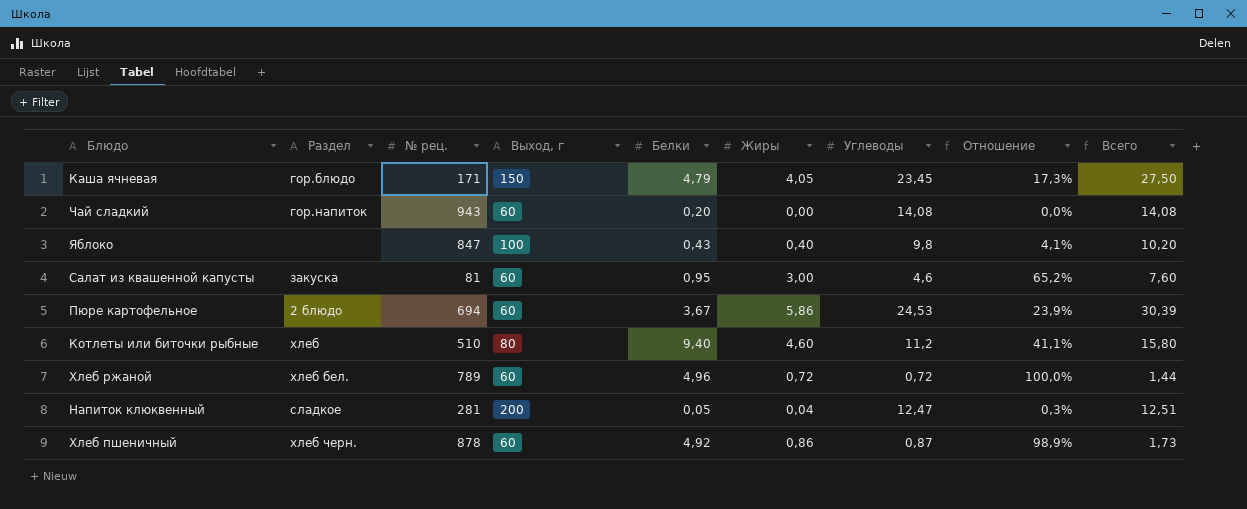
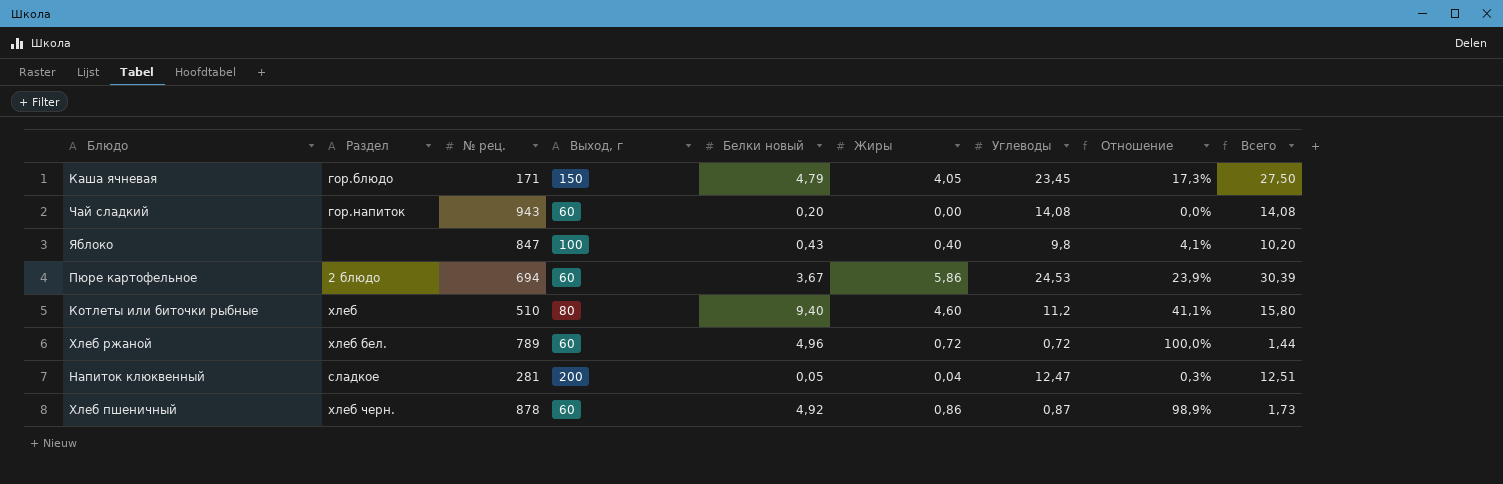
column name: Белки -> Белки новый
row Салат из квашенной капусты: закуска | 81 | 60 | 0,95 | 3,00 | 4,6 | 65,2% | 7,60 -> none

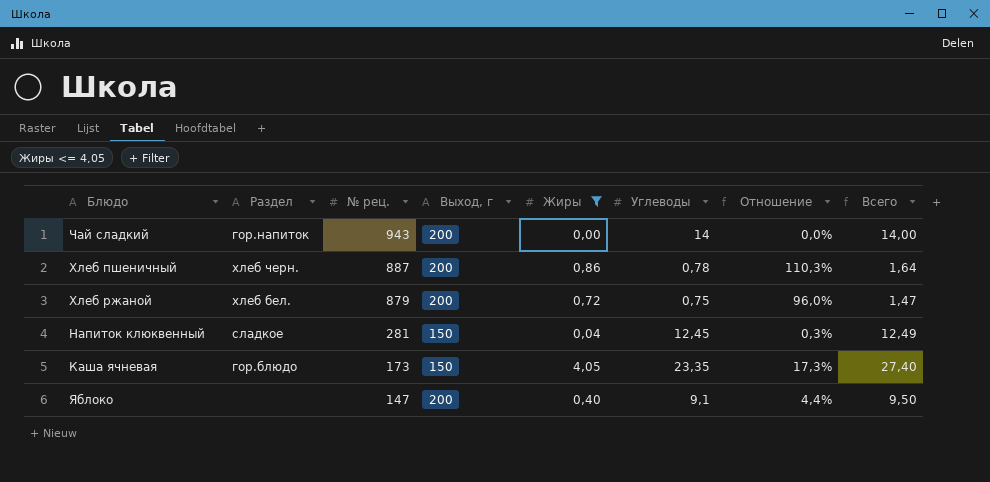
filter: none -> Жиры <= 4,05
row order: none -> № рец. descending
column Белки новый | position: 5 -> none
Чай сладкий | Выход, г: 60 -> 200
Чай сладкий | Углеводы: 14,08 -> 14
Чай сладкий | Всего: 14,08 -> 14,00
Хлеб пшеничный | № рец.: 878 -> 887
Хлеб пшеничный | Выход, г: 60 -> 200
Хлеб пшеничный | Углеводы: 0,87 -> 0,78
Хлеб пшеничный | Отношение: 98,9% -> 110,3%
Хлеб пшеничный | Всего: 1,73 -> 1,64
Хлеб ржаной | № рец.: 789 -> 879
Хлеб ржаной | Выход, г: 60 -> 200
Хлеб ржаной | Углеводы: 0,72 -> 0,75
Хлеб ржаной | Отношение: 100,0% -> 96,0%
Хлеб ржаной | Всего: 1,44 -> 1,47
Напиток клюквенный | Выход, г: 200 -> 150
Напиток клюквенный | Углеводы: 12,47 -> 12,45
Напиток клюквенный | Всего: 12,51 -> 12,49
Каша ячневая | № рец.: 171 -> 173
Каша ячневая | Углеводы: 23,45 -> 23,35
Каша ячневая | Всего: 27,50 -> 27,40
Яблоко | № рец.: 847 -> 147
Яблоко | Выход, г: 100 -> 200
Яблоко | Углеводы: 9,8 -> 9,1
Яблоко | Отношение: 4,1% -> 4,4%
Яблоко | Всего: 10,20 -> 9,50

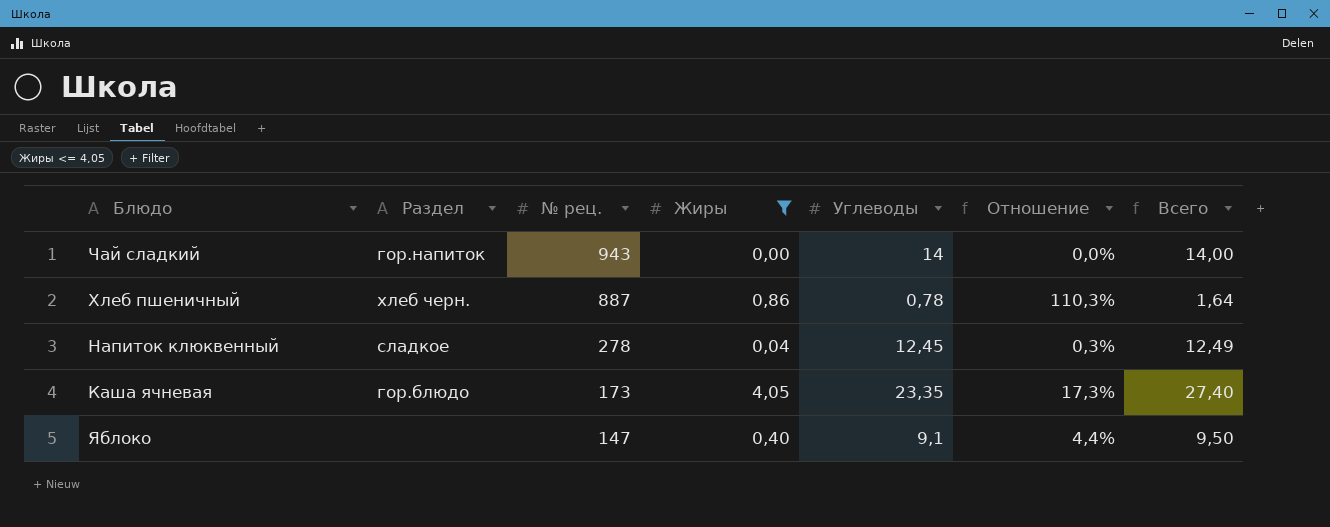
column Выход, г | position: 4 -> none
row Хлеб ржаной: хлеб бел. | 879 | 200 | 0,72 | 0,75 | 96,0% | 1,47 -> none
Напиток клюквенный | № рец.: 281 -> 278

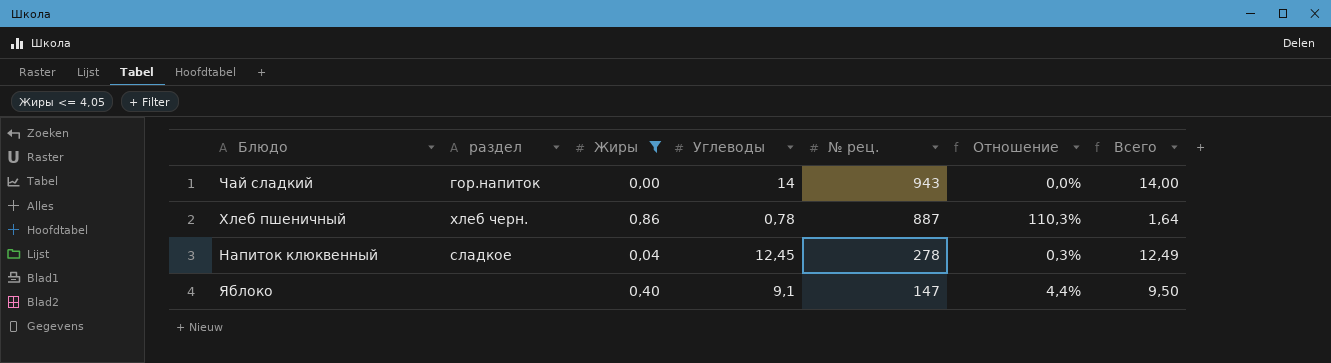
column name: Раздел -> раздел
column № рец. | position: 3 -> 5
row Каша ячневая: гор.блюдо | 173 | 4,05 | 23,35 | 17,3% | 27,40 -> none

